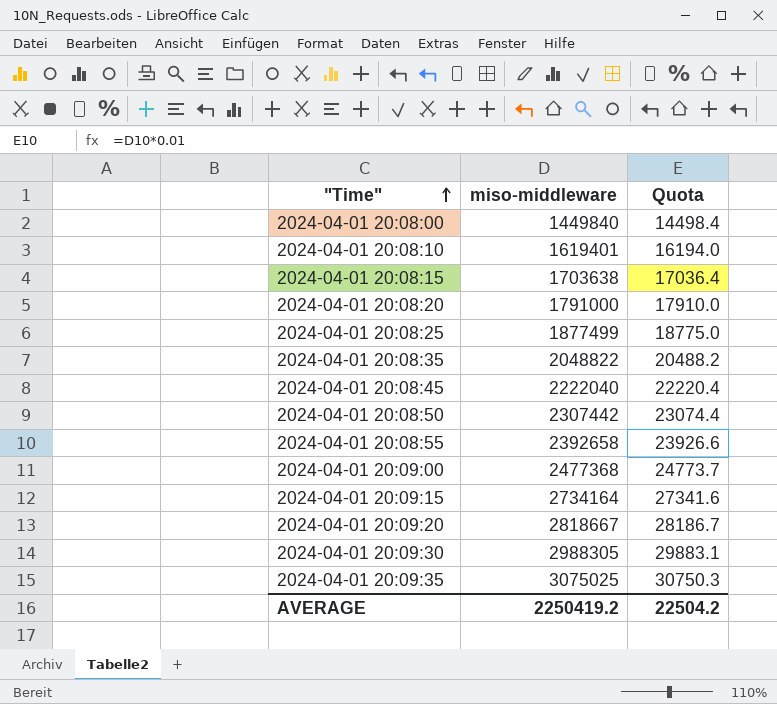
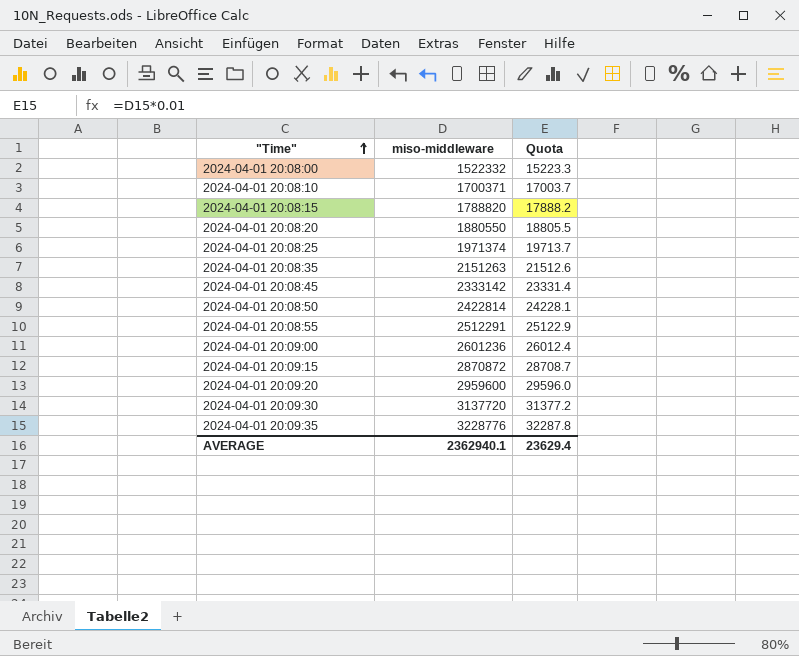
2024-04-01 20:08:00 | miso-middleware: 1449840 -> 1522332
2024-04-01 20:08:00 | Quota: 14498.4 -> 15223.3
2024-04-01 20:08:10 | miso-middleware: 1619401 -> 1700371
2024-04-01 20:08:10 | Quota: 16194.0 -> 17003.7
2024-04-01 20:08:15 | miso-middleware: 1703638 -> 1788820
2024-04-01 20:08:15 | Quota: 17036.4 -> 17888.2
2024-04-01 20:08:20 | miso-middleware: 1791000 -> 1880550
2024-04-01 20:08:20 | Quota: 17910.0 -> 18805.5
2024-04-01 20:08:25 | miso-middleware: 1877499 -> 1971374
2024-04-01 20:08:25 | Quota: 18775.0 -> 19713.7
2024-04-01 20:08:35 | miso-middleware: 2048822 -> 2151263
2024-04-01 20:08:35 | Quota: 20488.2 -> 21512.6
2024-04-01 20:08:45 | miso-middleware: 2222040 -> 2333142
2024-04-01 20:08:45 | Quota: 22220.4 -> 23331.4
2024-04-01 20:08:50 | miso-middleware: 2307442 -> 2422814
2024-04-01 20:08:50 | Quota: 23074.4 -> 24228.1
2024-04-01 20:08:55 | miso-middleware: 2392658 -> 2512291
2024-04-01 20:08:55 | Quota: 23926.6 -> 25122.9
2024-04-01 20:09:00 | miso-middleware: 2477368 -> 2601236
2024-04-01 20:09:00 | Quota: 24773.7 -> 26012.4
2024-04-01 20:09:15 | miso-middleware: 2734164 -> 2870872
2024-04-01 20:09:15 | Quota: 27341.6 -> 28708.7
2024-04-01 20:09:20 | miso-middleware: 2818667 -> 2959600
2024-04-01 20:09:20 | Quota: 28186.7 -> 29596.0
2024-04-01 20:09:30 | miso-middleware: 2988305 -> 3137720
2024-04-01 20:09:30 | Quota: 29883.1 -> 31377.2
2024-04-01 20:09:35 | miso-middleware: 3075025 -> 3228776
2024-04-01 20:09:35 | Quota: 30750.3 -> 32287.8
AVERAGE | miso-middleware: 2250419.2 -> 2362940.1
AVERAGE | Quota: 22504.2 -> 23629.4

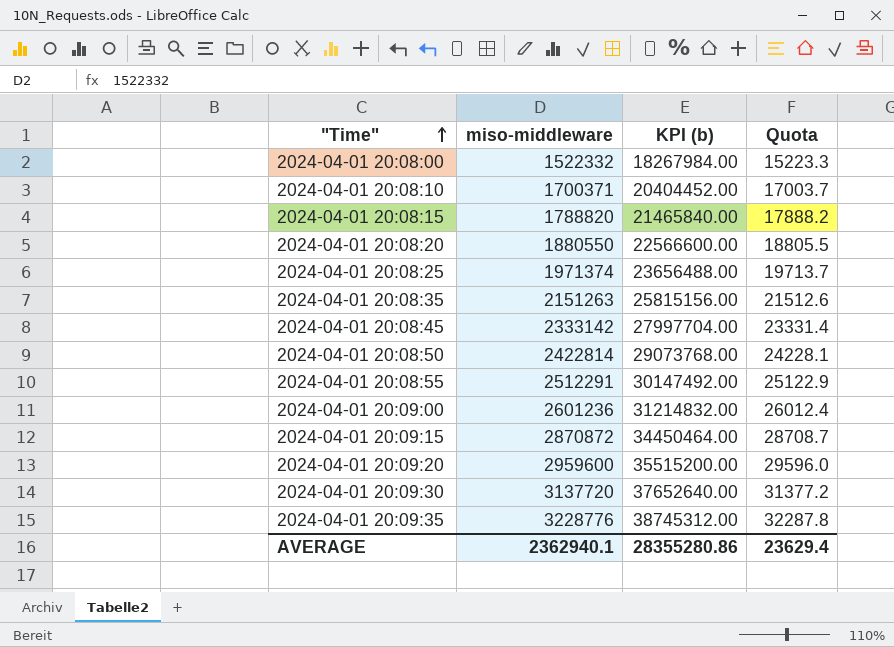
column KPI (b) | formula: none -> [miso-middleware] * 12

